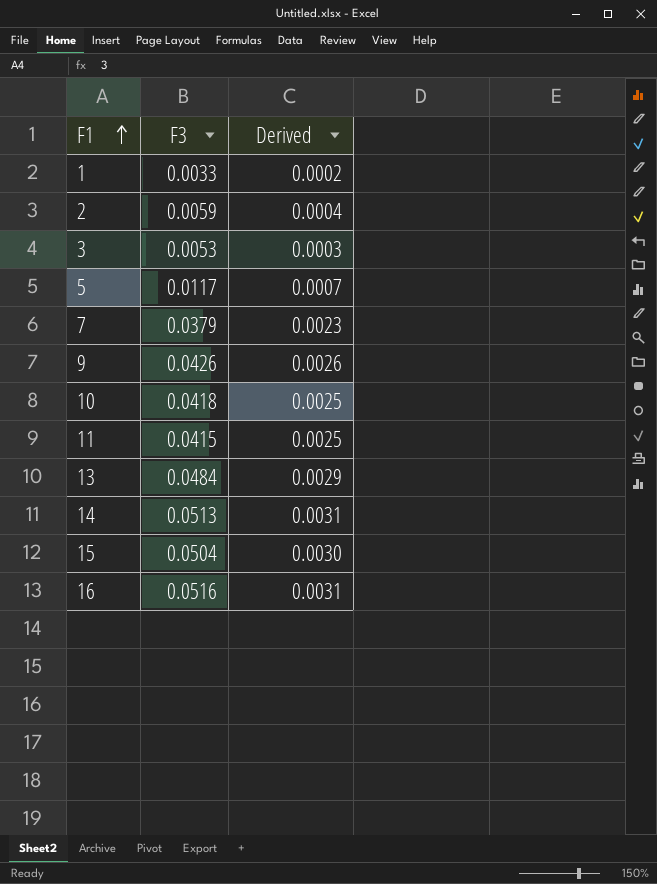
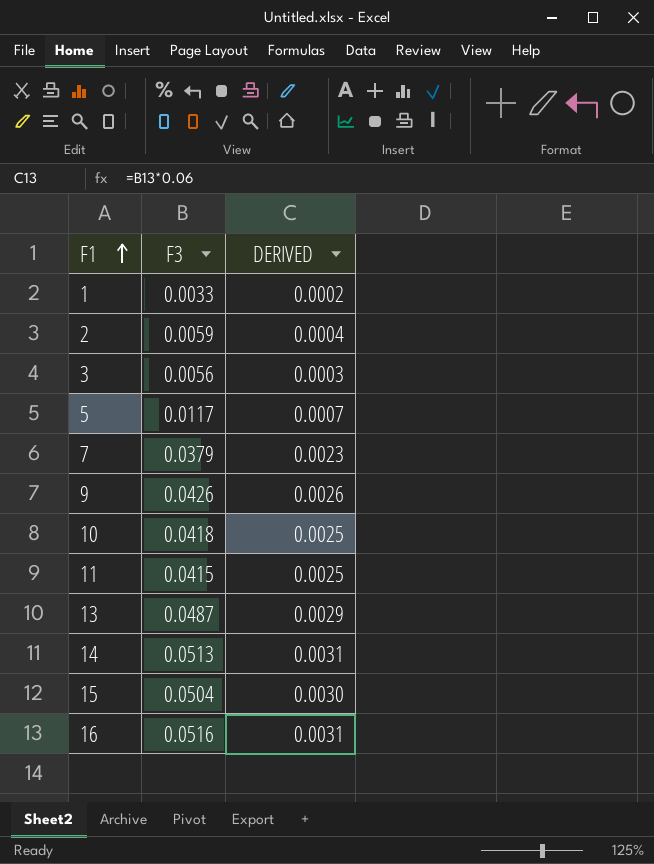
column name: Derived -> DERIVED
3 | F3: 0.0053 -> 0.0056
13 | F3: 0.0484 -> 0.0487

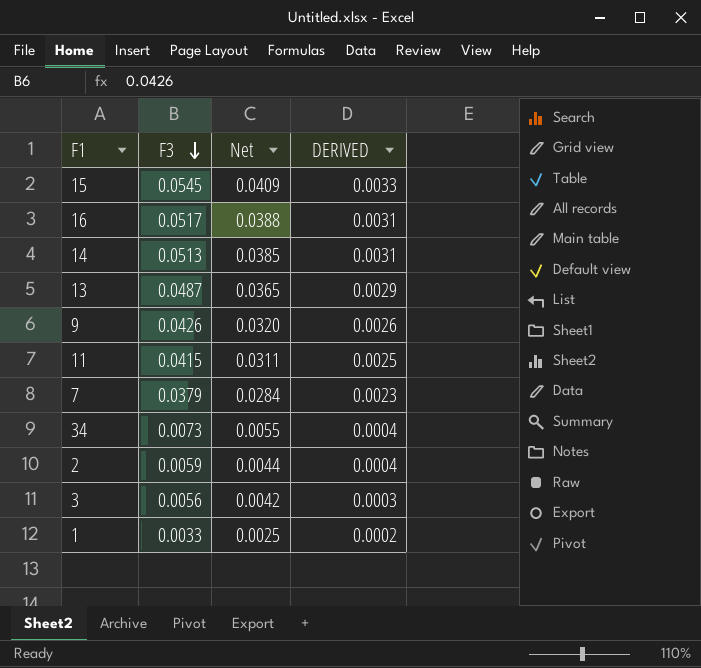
row order: F1 ascending -> F3 descending
column Net | formula: none -> [F3] * 0.75
row 5: 0.0117 | 0.0007 -> none
row 10: 0.0418 | 0.0025 -> none
15 | F3: 0.0504 -> 0.0545
15 | DERIVED: 0.0030 -> 0.0033
16 | F3: 0.0516 -> 0.0517
row 34: none -> 0.0073 | 0.0055 | 0.0004

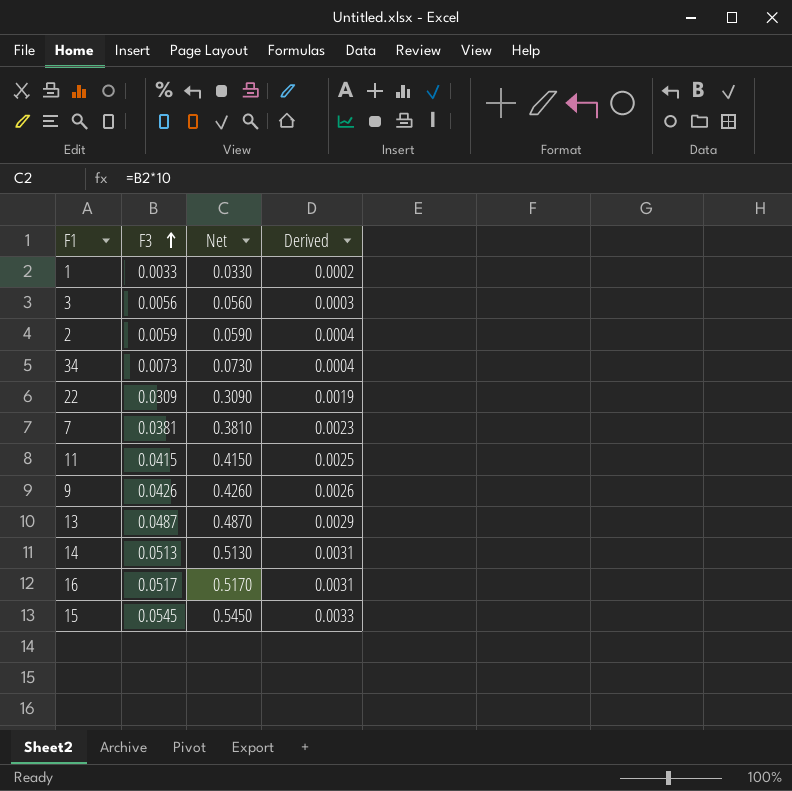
row order: F3 descending -> F3 ascending
column Net | formula: [F3] * 0.75 -> [F3] * 10
column name: DERIVED -> Derived
row 22: none -> 0.0309 | 0.3090 | 0.0019
7 | F3: 0.0379 -> 0.0381

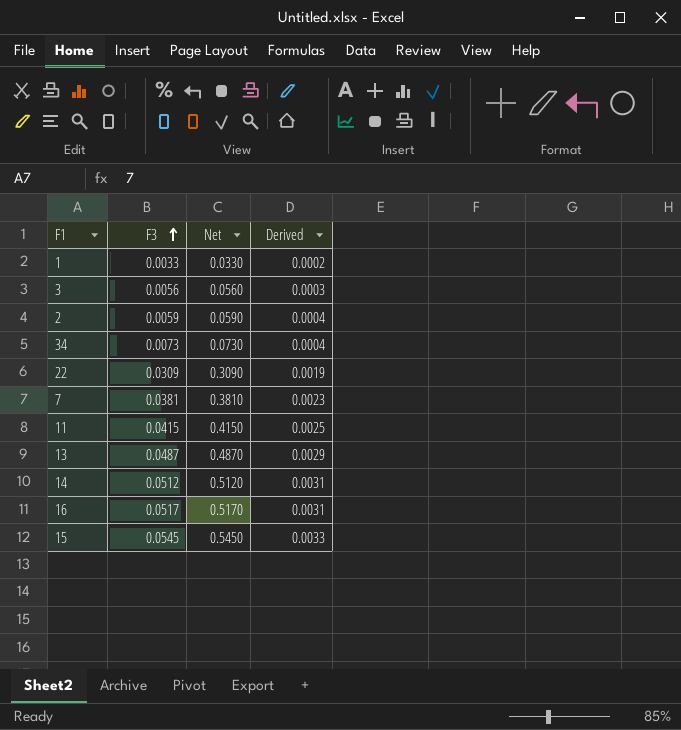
row 9: 0.0426 | 0.4260 | 0.0026 -> none
14 | F3: 0.0513 -> 0.0512
14 | Net: 0.5130 -> 0.5120

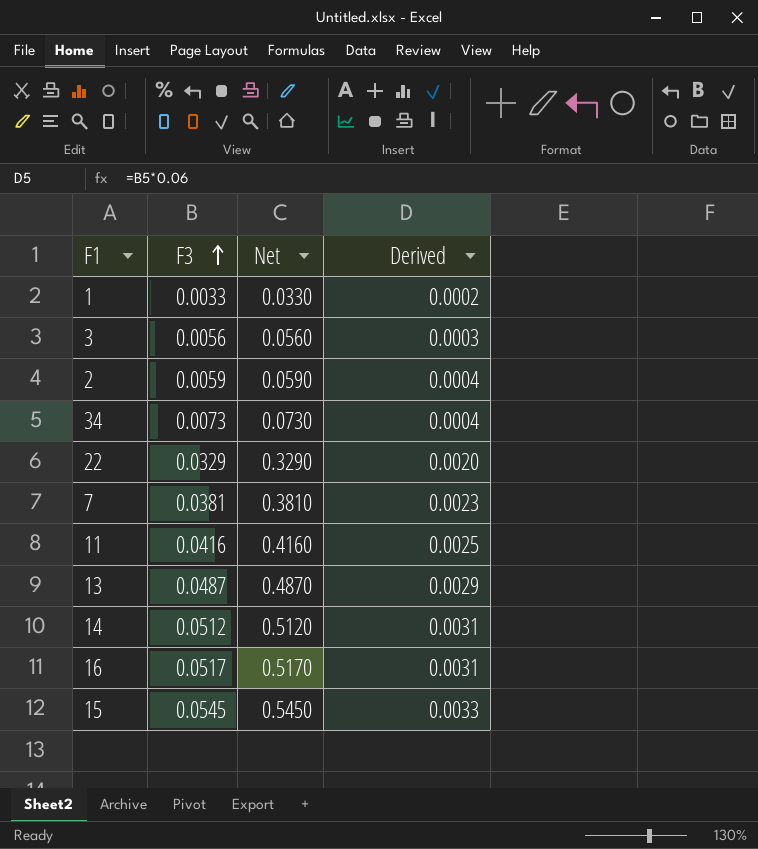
22 | F3: 0.0309 -> 0.0329
22 | Net: 0.3090 -> 0.3290
22 | Derived: 0.0019 -> 0.0020
11 | F3: 0.0415 -> 0.0416
11 | Net: 0.4150 -> 0.4160

